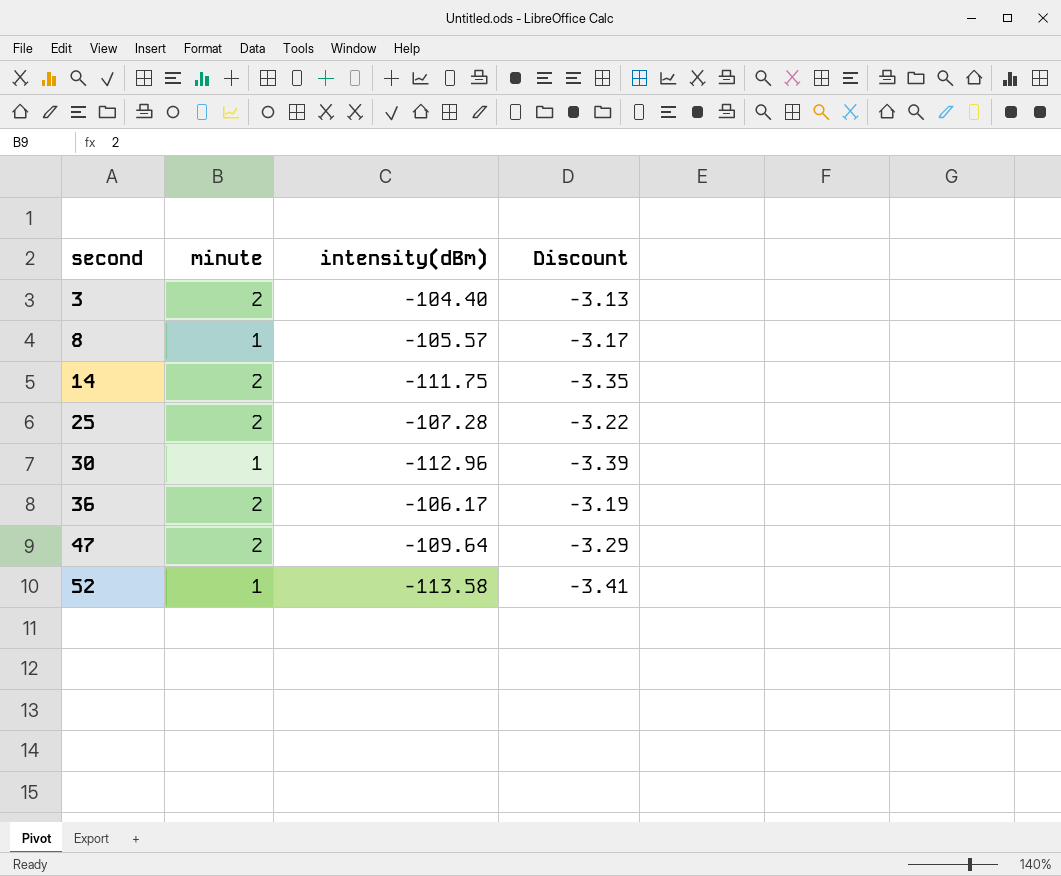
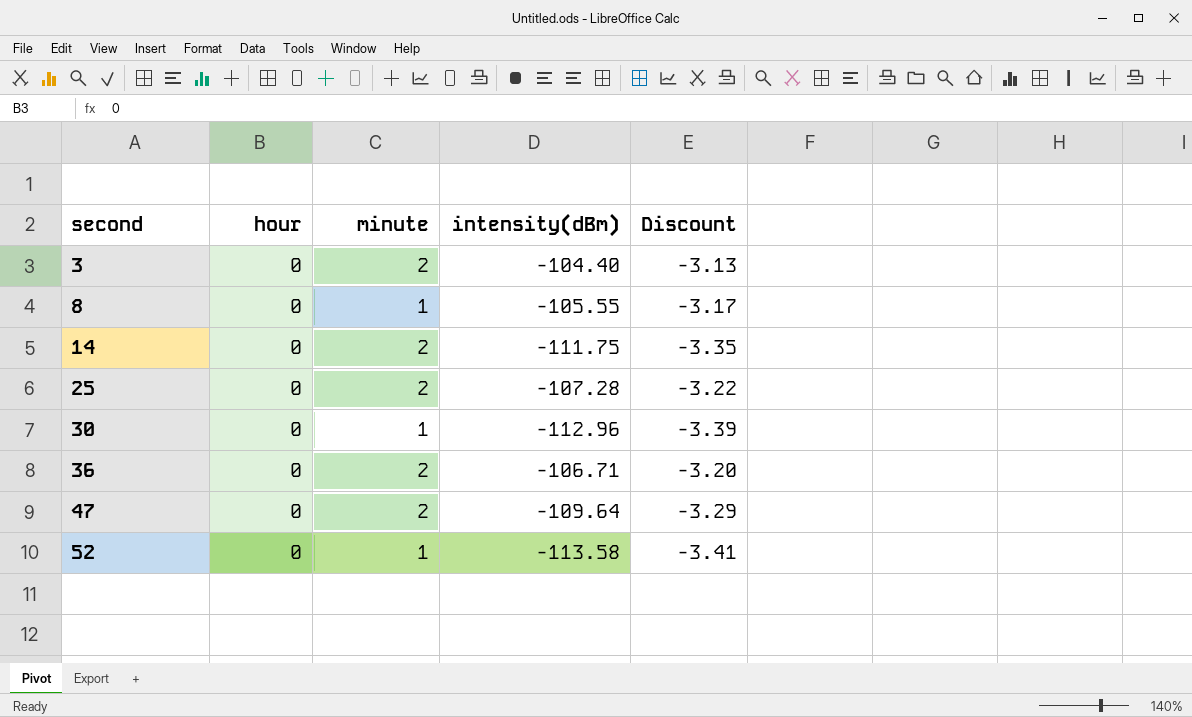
column hour | position: none -> 2
8 | intensity(dBm): -105.57 -> -105.55
36 | intensity(dBm): -106.17 -> -106.71
36 | Discount: -3.19 -> -3.20

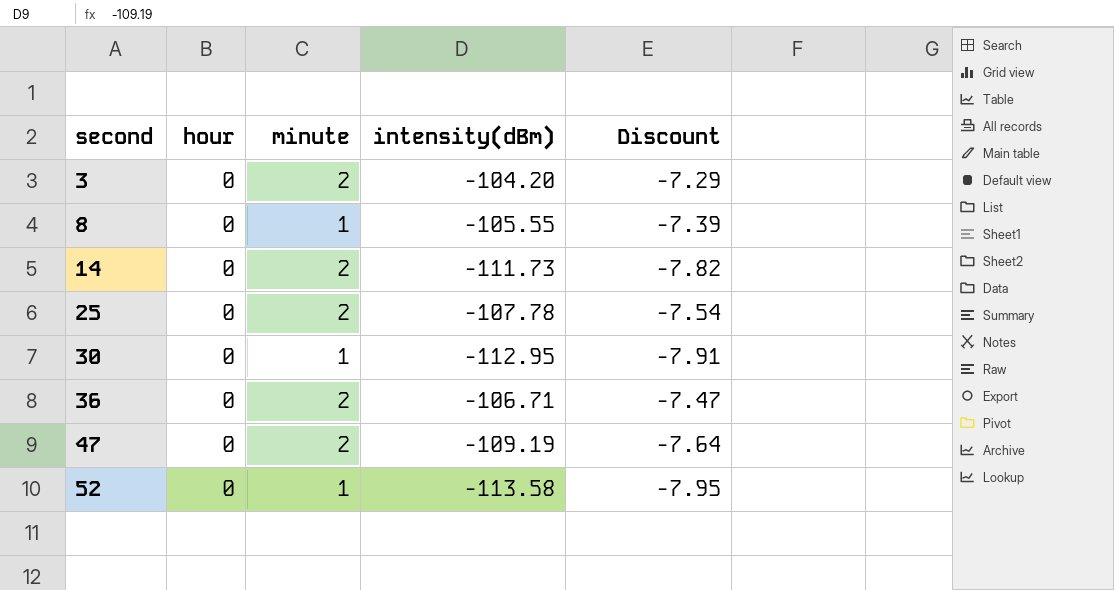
column Discount | formula: [intensity(dBm)] * 0.03 -> [intensity(dBm)] * 0.07
3 | intensity(dBm): -104.40 -> -104.20
14 | intensity(dBm): -111.75 -> -111.73
25 | intensity(dBm): -107.28 -> -107.78
30 | intensity(dBm): -112.96 -> -112.95
47 | intensity(dBm): -109.64 -> -109.19

